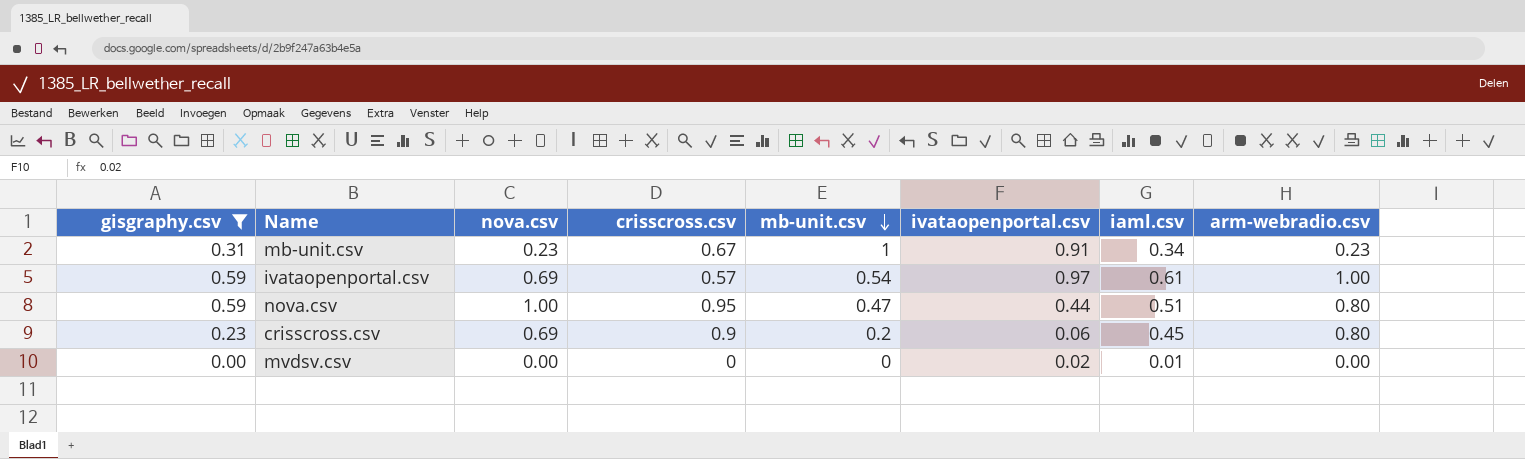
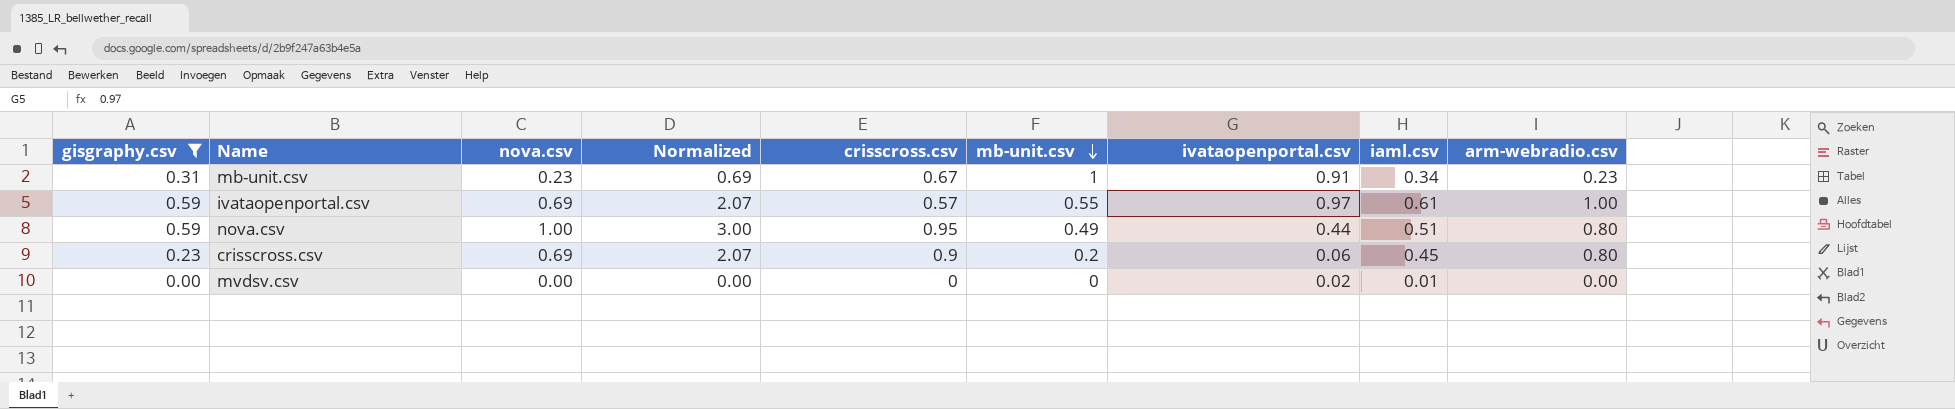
column Normalized | formula: none -> [nova.csv] * 3
ivataopenportal.csv | mb-unit.csv: 0.54 -> 0.55
nova.csv | mb-unit.csv: 0.47 -> 0.49

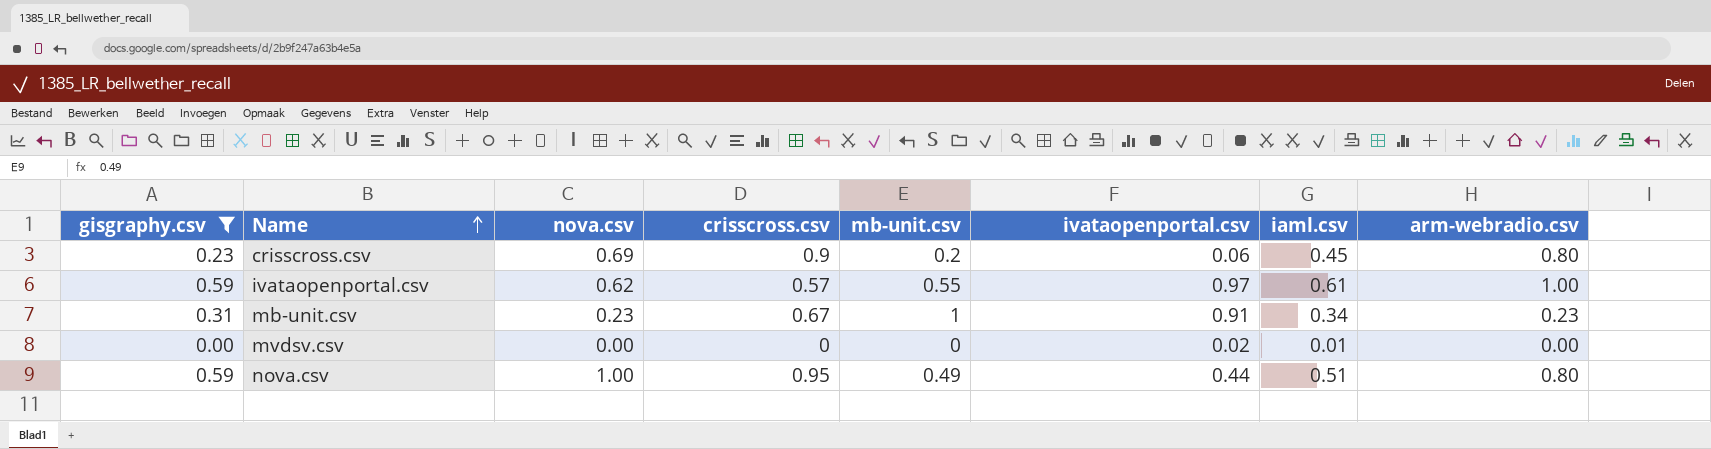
row order: mb-unit.csv descending -> Name ascending
column Normalized | formula: [nova.csv] * 3 -> none
ivataopenportal.csv | nova.csv: 0.69 -> 0.62

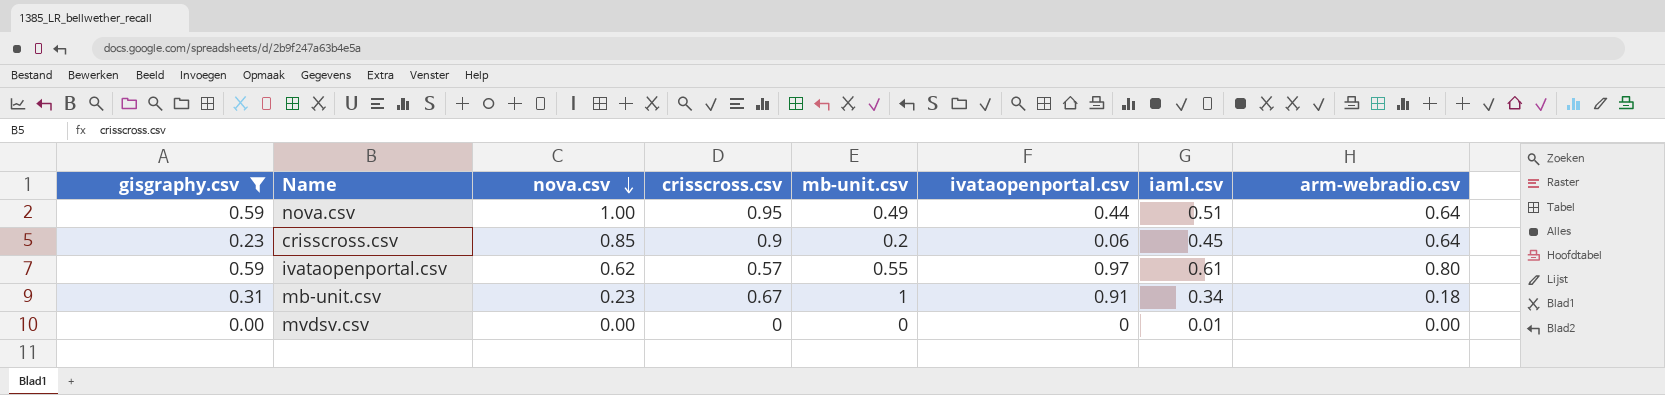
row order: Name ascending -> nova.csv descending
nova.csv | arm-webradio.csv: 0.80 -> 0.64
crisscross.csv | nova.csv: 0.69 -> 0.85
crisscross.csv | arm-webradio.csv: 0.80 -> 0.64
ivataopenportal.csv | arm-webradio.csv: 1.00 -> 0.80
mb-unit.csv | arm-webradio.csv: 0.23 -> 0.18
mvdsv.csv | ivataopenportal.csv: 0.02 -> 0

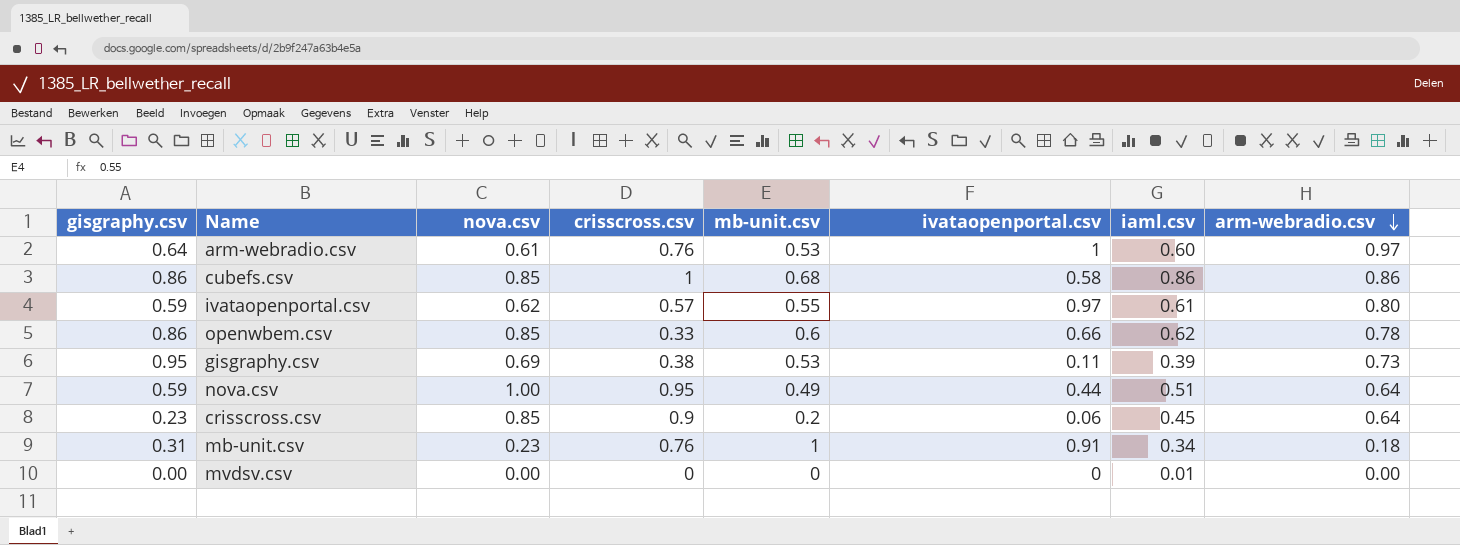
filter: gisgraphy.csv <= 0.59 -> none
row order: nova.csv descending -> arm-webradio.csv descending
mb-unit.csv | crisscross.csv: 0.67 -> 0.76

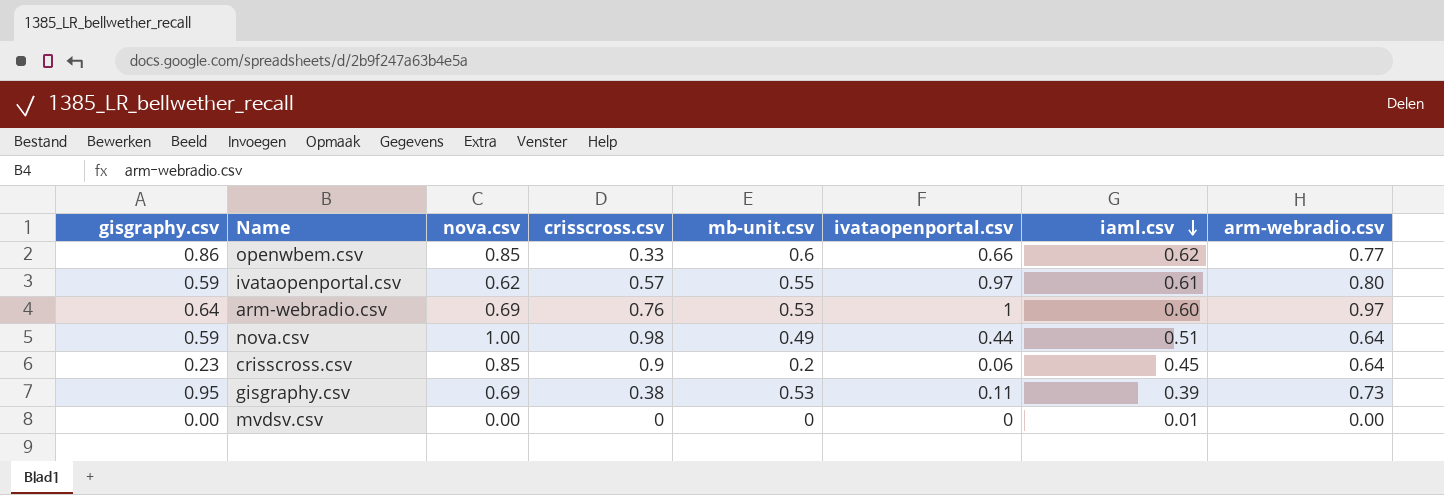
row order: arm-webradio.csv descending -> iaml.csv descending
row cubefs.csv: 0.86 | 0.85 | 1 | 0.68 | 0.58 | 0.86 | 0.86 -> none
row mb-unit.csv: 0.31 | 0.23 | 0.76 | 1 | 0.91 | 0.34 | 0.18 -> none
openwbem.csv | arm-webradio.csv: 0.78 -> 0.77
arm-webradio.csv | nova.csv: 0.61 -> 0.69
nova.csv | crisscross.csv: 0.95 -> 0.98

